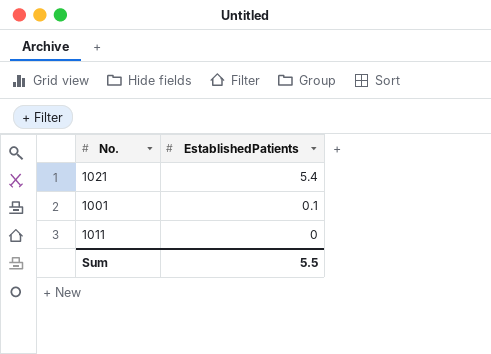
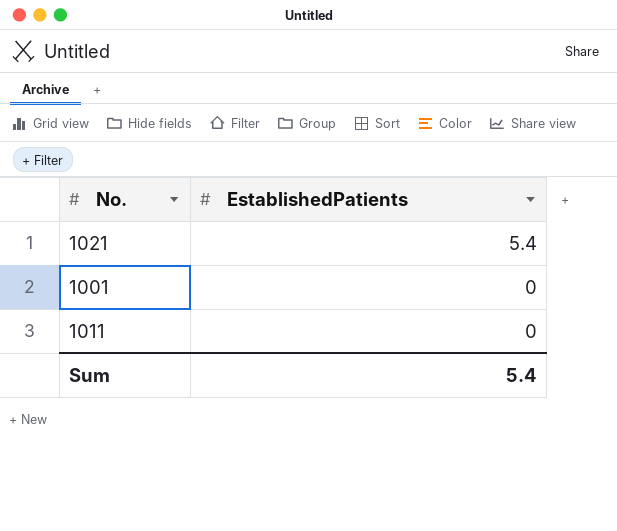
1001 | EstablishedPatients: 0.1 -> 0
Sum | EstablishedPatients: 5.5 -> 5.4

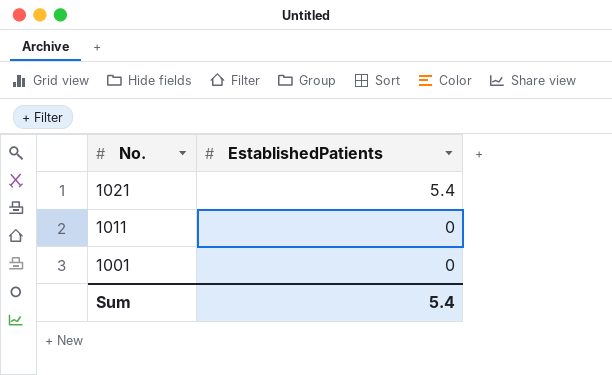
row order: EstablishedPatients descending -> No. descending

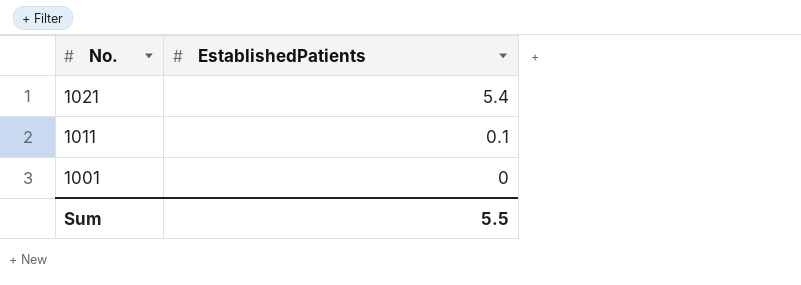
1011 | EstablishedPatients: 0 -> 0.1
Sum | EstablishedPatients: 5.4 -> 5.5

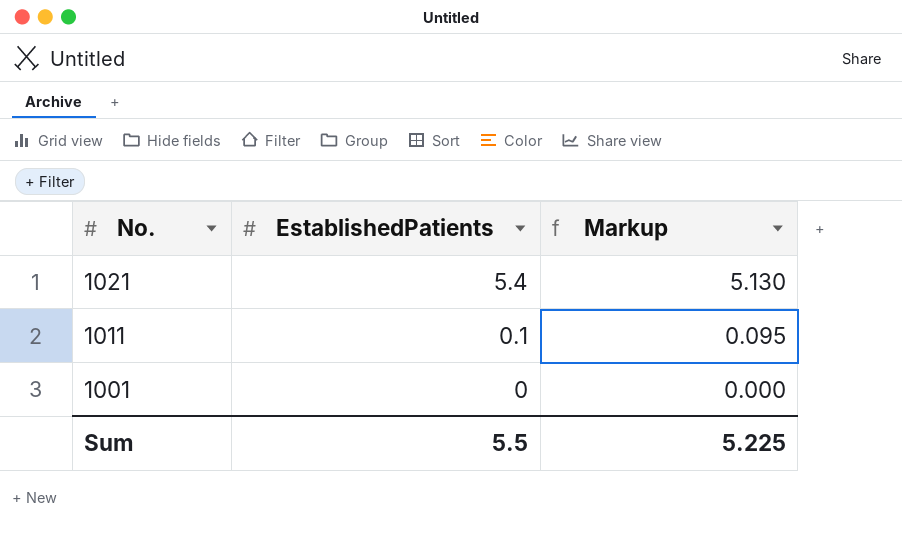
column Markup | formula: none -> [EstablishedPatients] * 0.95

